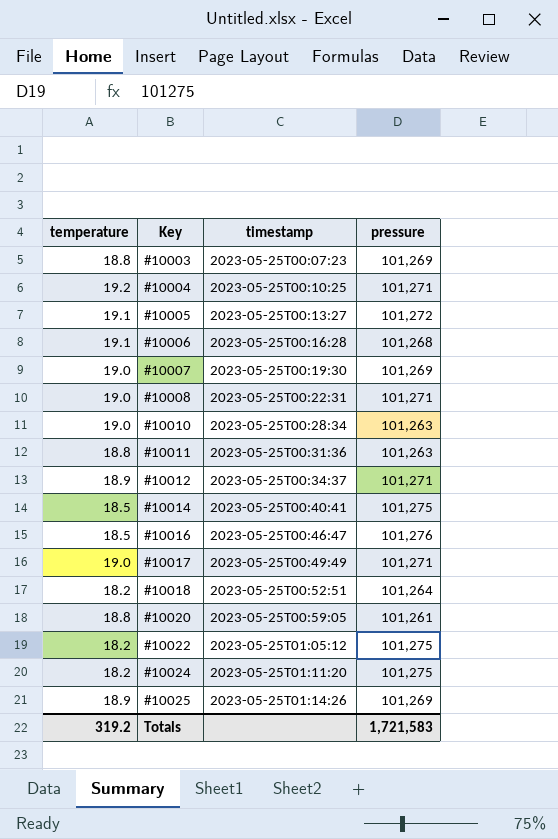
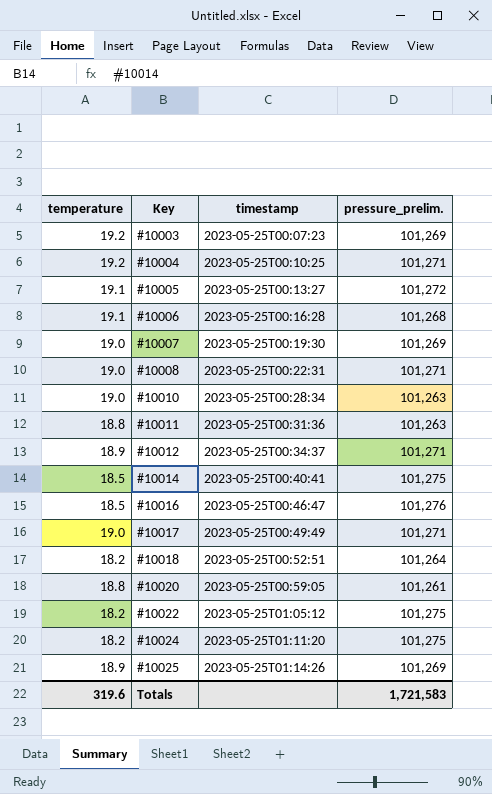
column name: pressure -> pressure_prelim.
#10003 | temperature: 18.8 -> 19.2
Totals | temperature: 319.2 -> 319.6

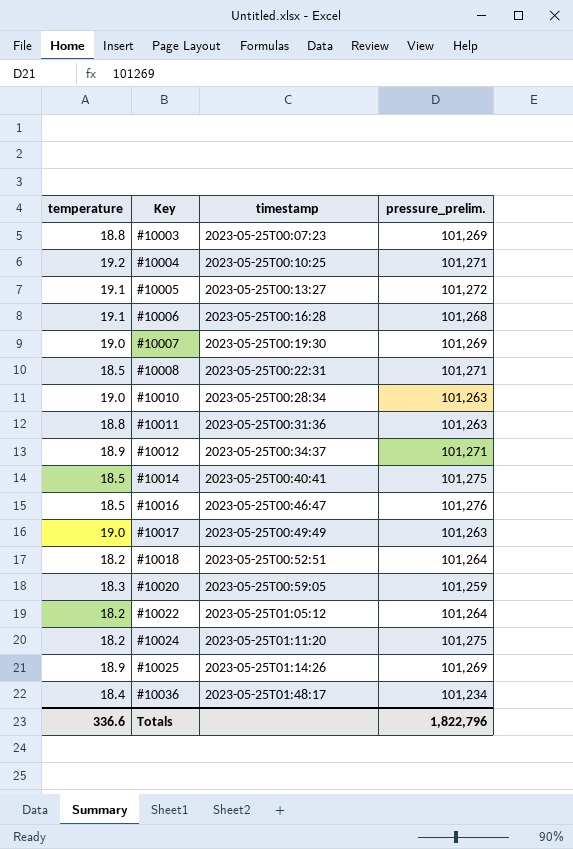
#10003 | temperature: 19.2 -> 18.8
#10008 | temperature: 19.0 -> 18.5
#10017 | pressure_prelim.: 101,271 -> 101,263
#10020 | temperature: 18.8 -> 18.3
#10020 | pressure_prelim.: 101,261 -> 101,259
#10022 | pressure_prelim.: 101,275 -> 101,264
row #10036: none -> 18.4 | 2023-05-25T01:48:17 | 101,234
Totals | temperature: 319.6 -> 336.6
Totals | pressure_prelim.: 1,721,583 -> 1,822,796

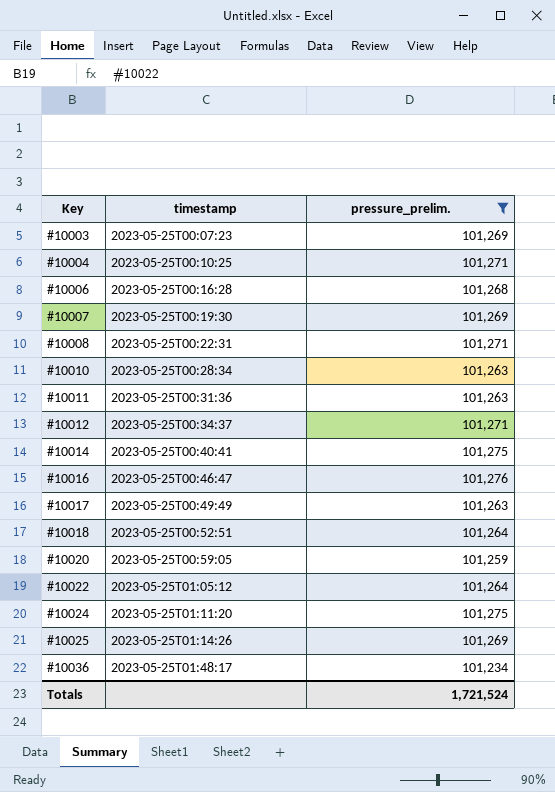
filter: none -> pressure_prelim. != 101,272
column temperature | position: 1 -> none
Totals | pressure_prelim.: 1,822,796 -> 1,721,524

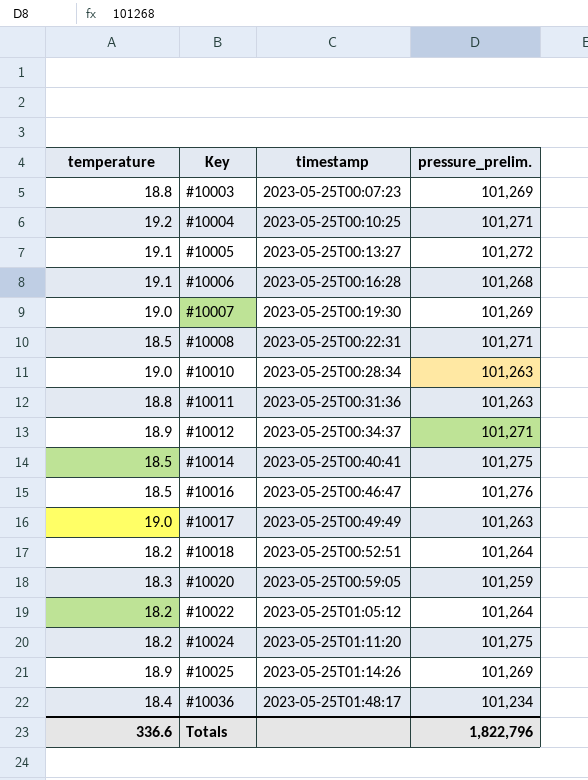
filter: pressure_prelim. != 101,272 -> none
column temperature | position: none -> 1
Totals | pressure_prelim.: 1,721,524 -> 1,822,796

